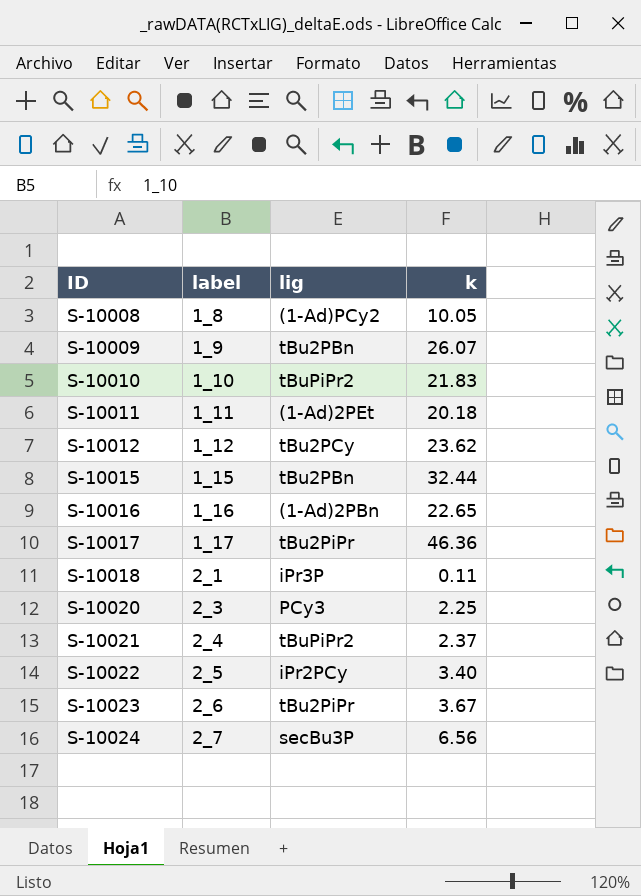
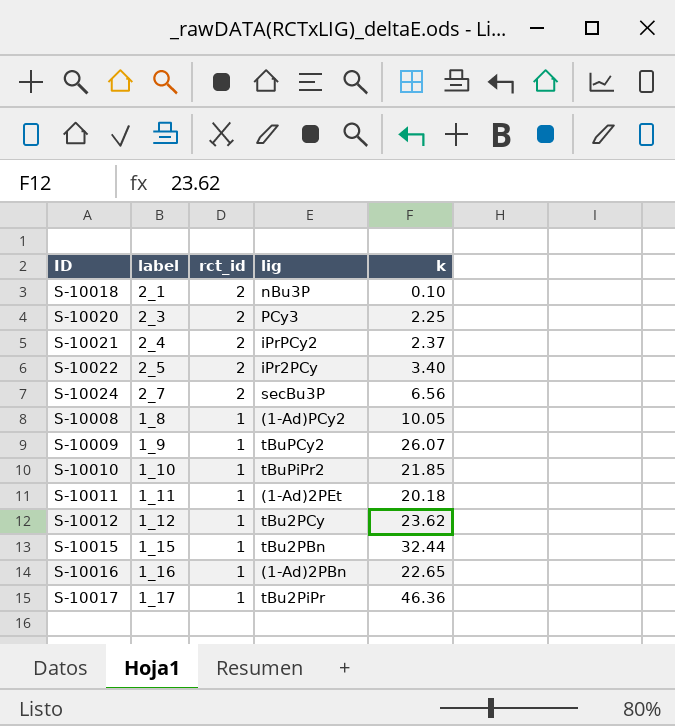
row order: ID ascending -> rct_id descending
column rct_id | position: none -> 3
row S-10023: 2_6 | tBu2PiPr | 3.67 -> none
S-10018 | lig: iPr3P -> nBu3P
S-10018 | k: 0.11 -> 0.10
S-10021 | lig: tBuPiPr2 -> iPrPCy2
S-10009 | lig: tBu2PBn -> tBuPCy2
S-10010 | k: 21.83 -> 21.85

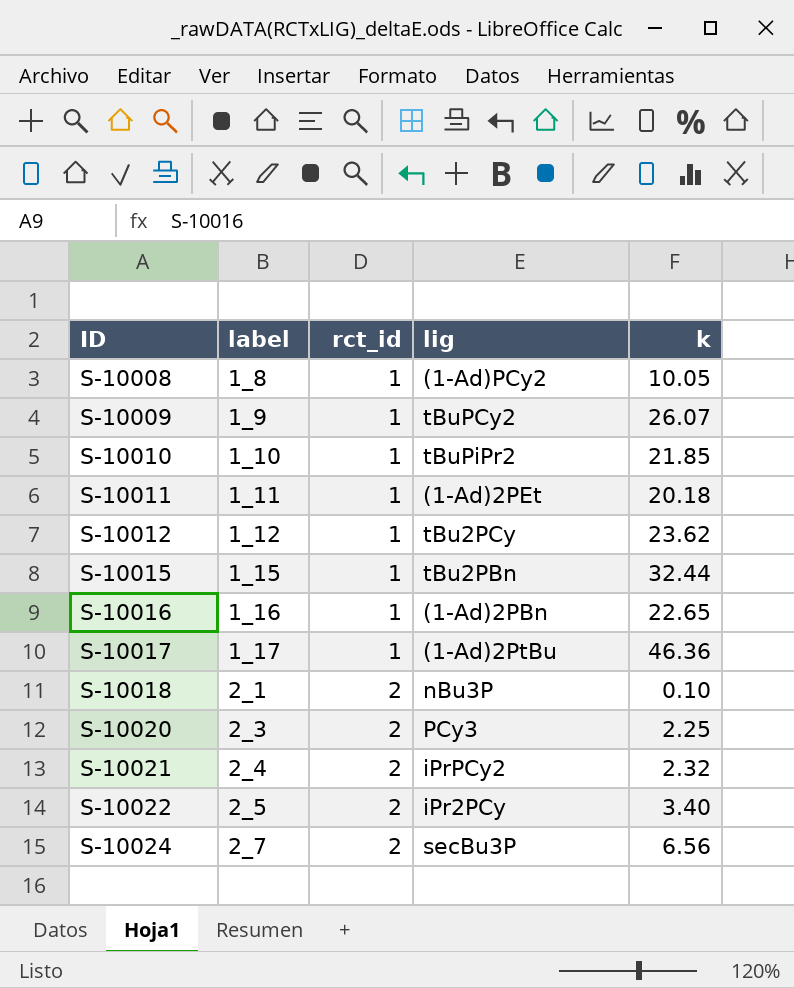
row order: rct_id descending -> ID ascending
S-10017 | lig: tBu2PiPr -> (1-Ad)2PtBu
S-10021 | k: 2.37 -> 2.32

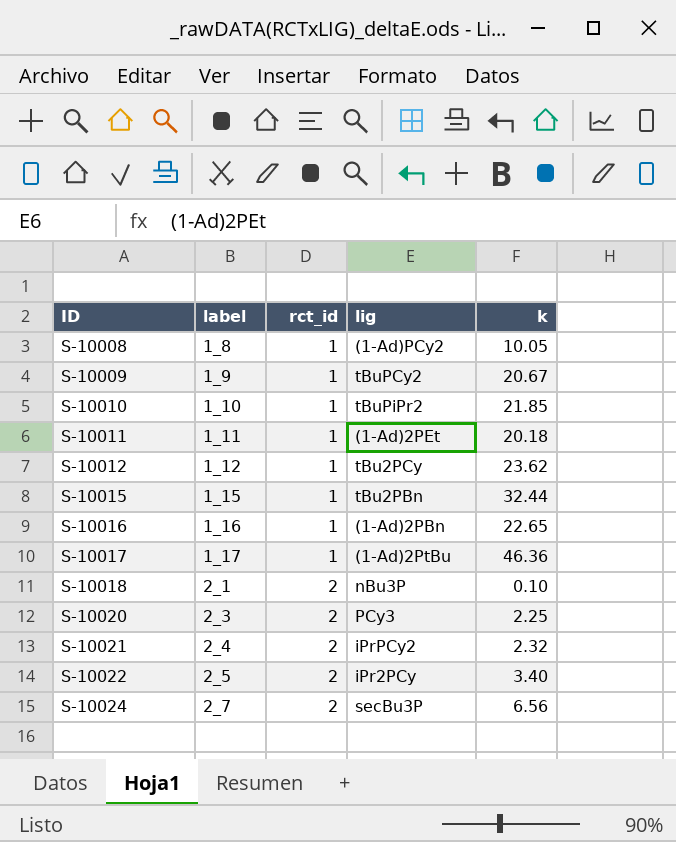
S-10009 | k: 26.07 -> 20.67

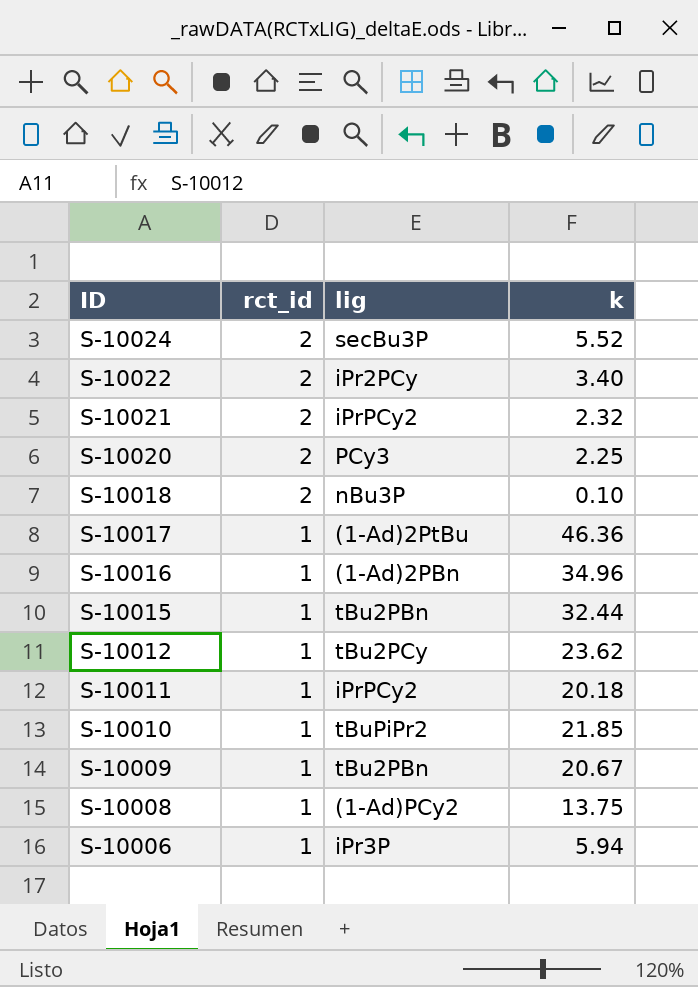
row order: ID ascending -> ID descending
column label | position: 2 -> none
S-10024 | k: 6.56 -> 5.52
S-10016 | k: 22.65 -> 34.96
S-10011 | lig: (1-Ad)2PEt -> iPrPCy2
S-10009 | lig: tBuPCy2 -> tBu2PBn
S-10008 | k: 10.05 -> 13.75
row S-10006: none -> 1 | iPr3P | 5.94

